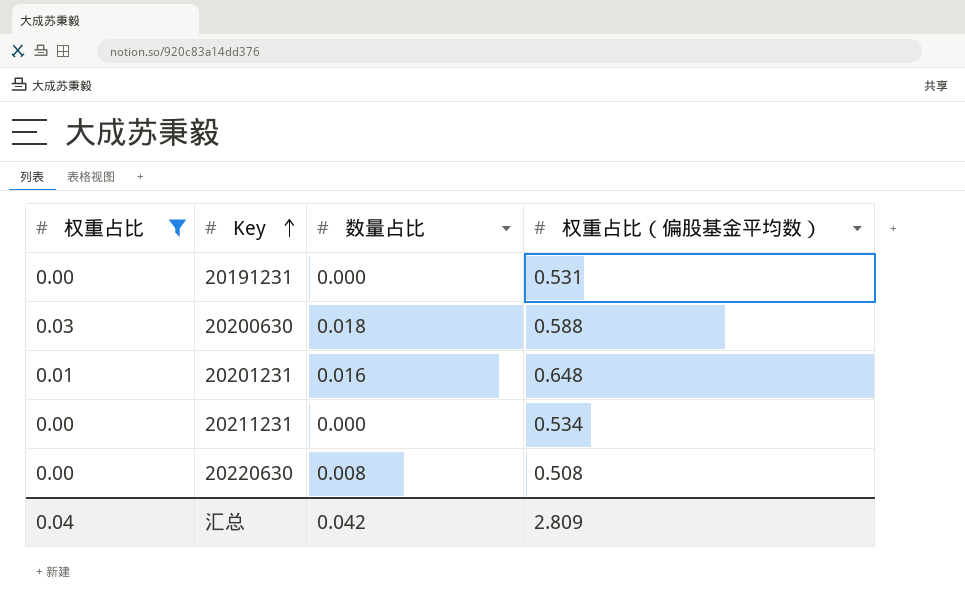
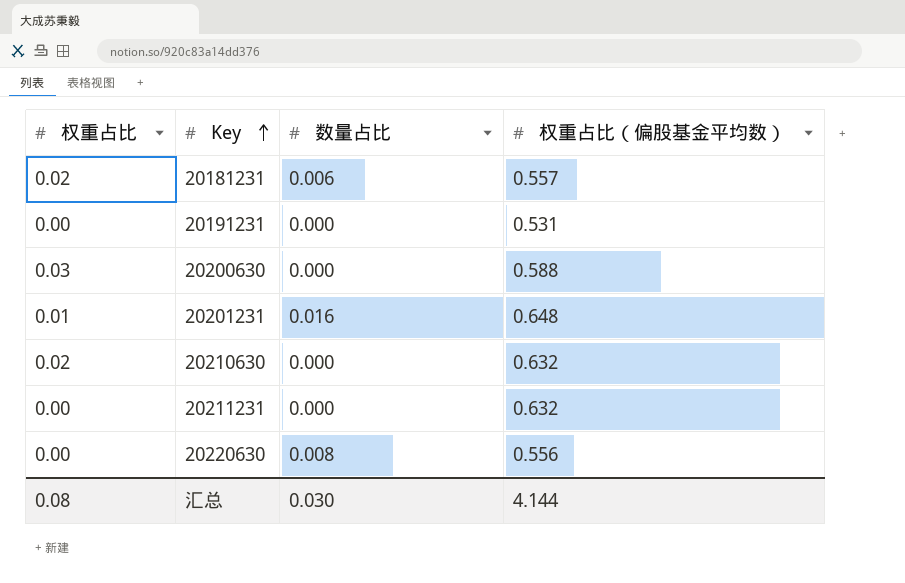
filter: 权重占比 != 0.02 -> none
20200630 | 数量占比: 0.018 -> 0.000
20211231 | 权重占比（偏股基金平均数）: 0.534 -> 0.632
20220630 | 权重占比（偏股基金平均数）: 0.508 -> 0.556
汇总 | 权重占比: 0.04 -> 0.08
汇总 | 数量占比: 0.042 -> 0.030
汇总 | 权重占比（偏股基金平均数）: 2.809 -> 4.144

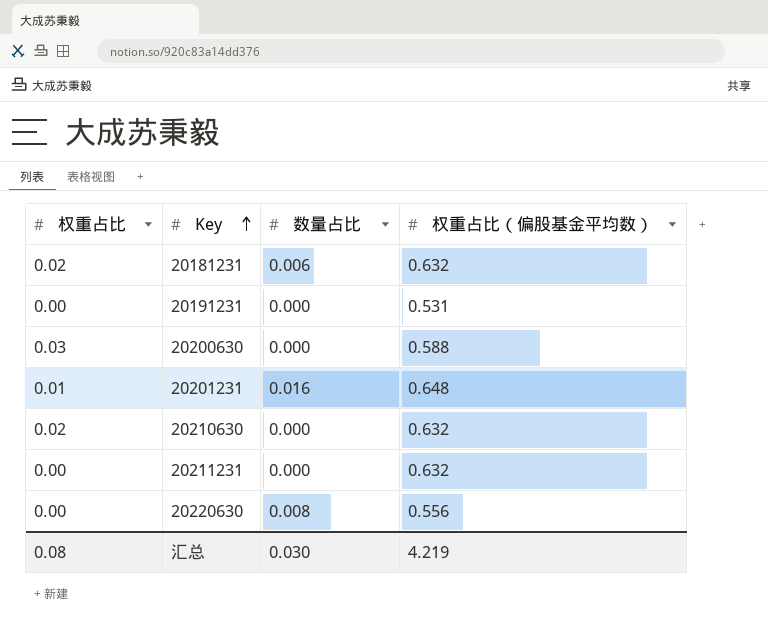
20181231 | 权重占比（偏股基金平均数）: 0.557 -> 0.632
汇总 | 权重占比（偏股基金平均数）: 4.144 -> 4.219

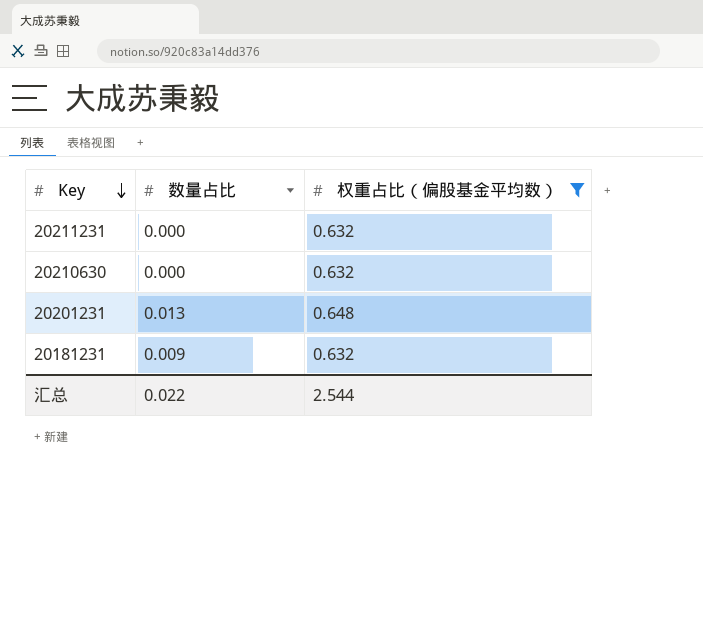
filter: none -> 权重占比（偏股基金平均数） >= 0.632
row order: Key ascending -> Key descending
column 权重占比 | position: 1 -> none
20201231 | 数量占比: 0.016 -> 0.013
20181231 | 数量占比: 0.006 -> 0.009
汇总 | 数量占比: 0.030 -> 0.022
汇总 | 权重占比（偏股基金平均数）: 4.219 -> 2.544

